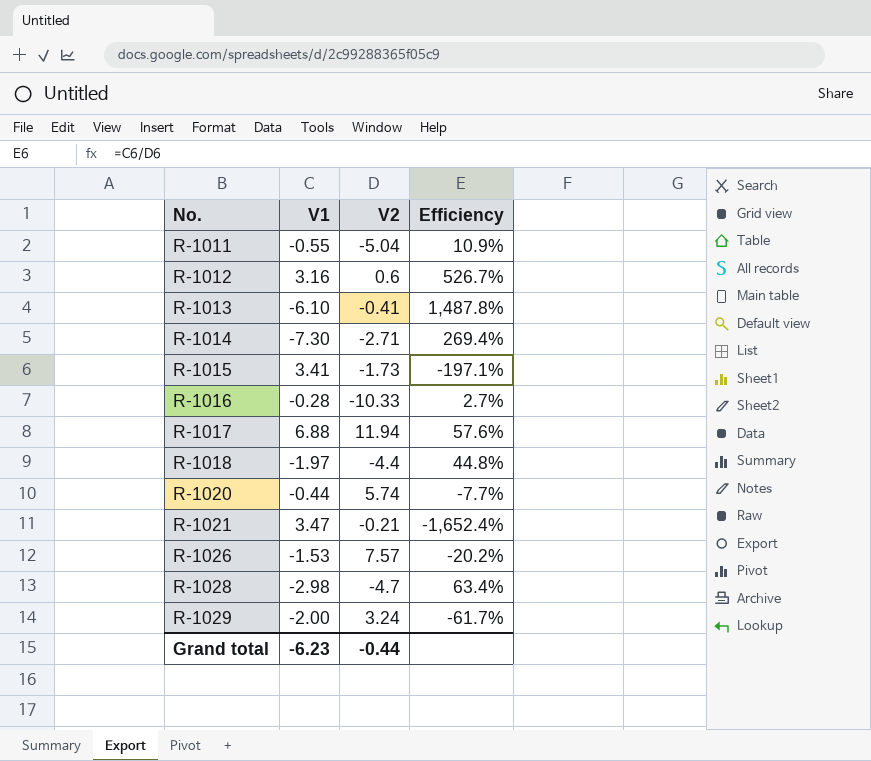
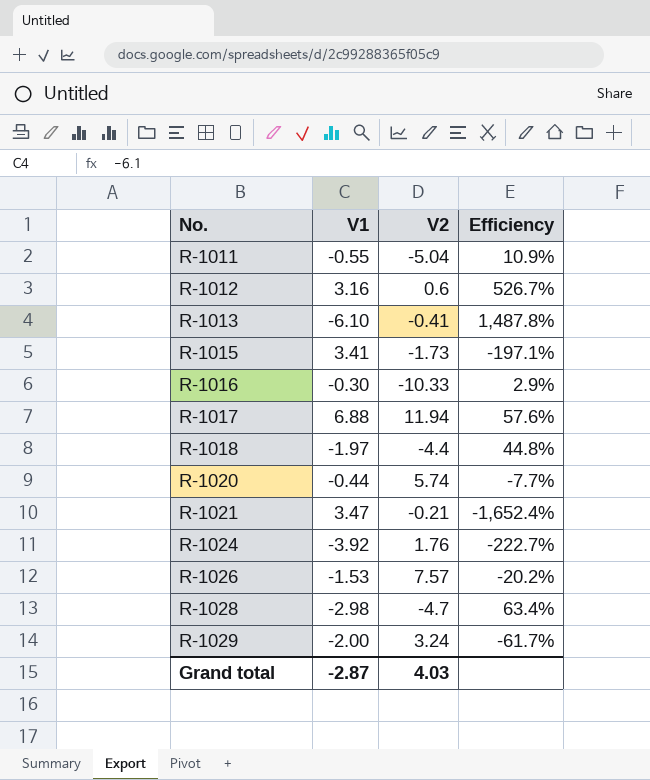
row R-1014: -7.30 | -2.71 | 269.4% -> none
R-1016 | V1: -0.28 -> -0.30
R-1016 | Efficiency: 2.7% -> 2.9%
row R-1024: none -> -3.92 | 1.76 | -222.7%
Grand total | V1: -6.23 -> -2.87
Grand total | V2: -0.44 -> 4.03

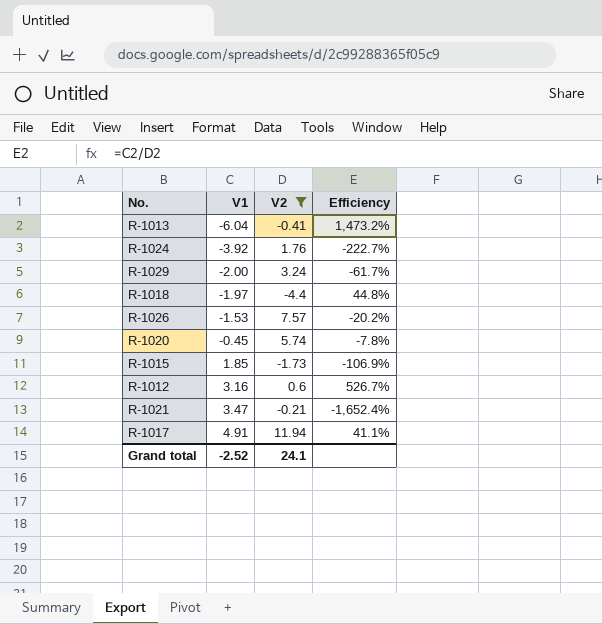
filter: none -> V2 >= -4.4
row order: No. ascending -> V1 ascending
R-1013 | V1: -6.10 -> -6.04
R-1013 | Efficiency: 1,487.8% -> 1,473.2%
R-1020 | V1: -0.44 -> -0.45
R-1020 | Efficiency: -7.7% -> -7.8%
R-1015 | V1: 3.41 -> 1.85
R-1015 | Efficiency: -197.1% -> -106.9%
R-1017 | V1: 6.88 -> 4.91
R-1017 | Efficiency: 57.6% -> 41.1%
Grand total | V1: -2.87 -> -2.52
Grand total | V2: 4.03 -> 24.1

